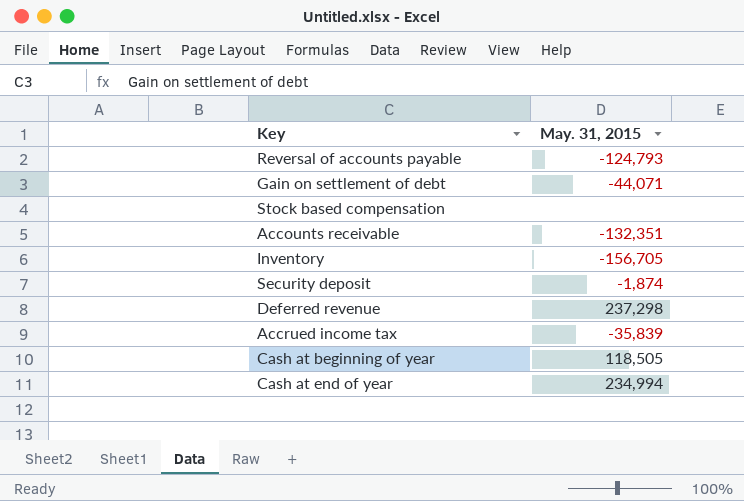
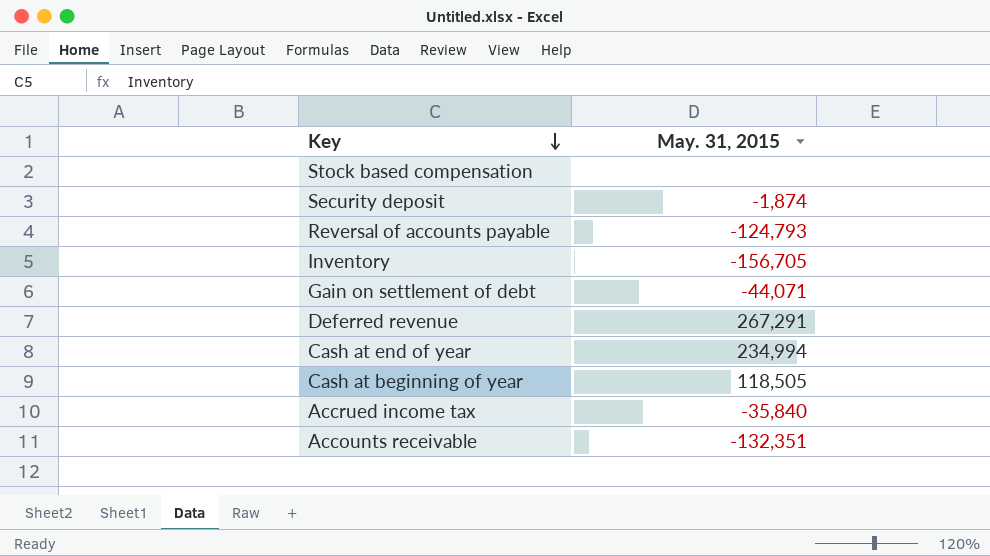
row order: none -> Key descending
Deferred revenue | May. 31, 2015: 237,298 -> 267,291
Accrued income tax | May. 31, 2015: -35,839 -> -35,840

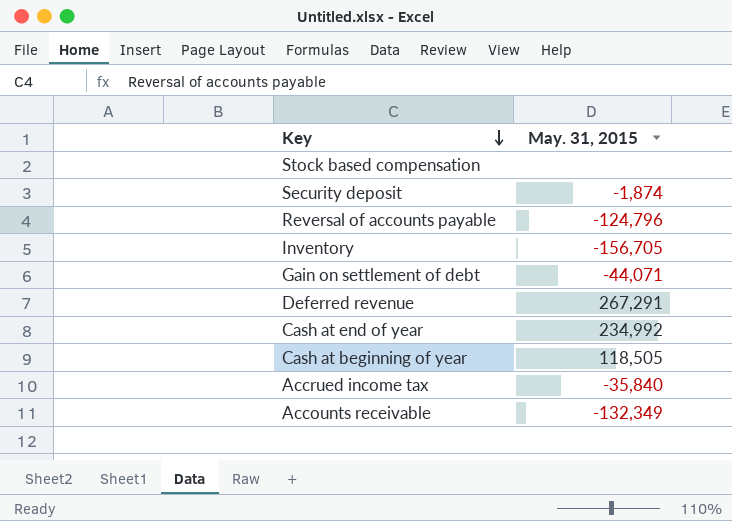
Reversal of accounts payable | May. 31, 2015: -124,793 -> -124,796
Cash at end of year | May. 31, 2015: 234,994 -> 234,992
Accounts receivable | May. 31, 2015: -132,351 -> -132,349

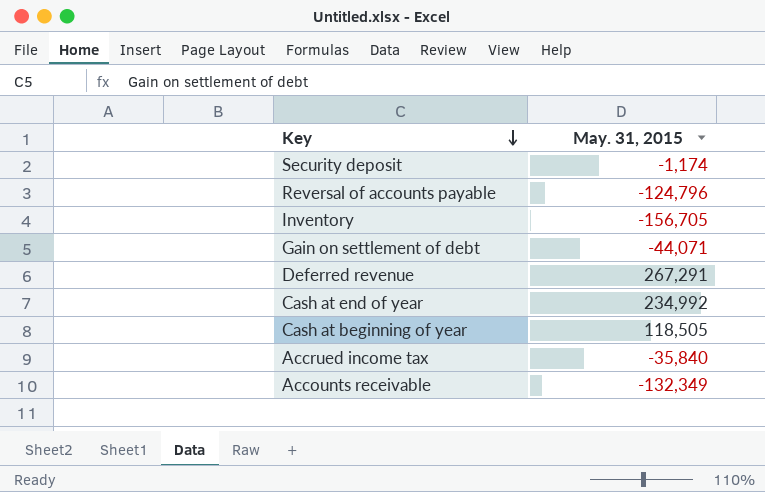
row Stock based compensation: none -> none
Security deposit | May. 31, 2015: -1,874 -> -1,174

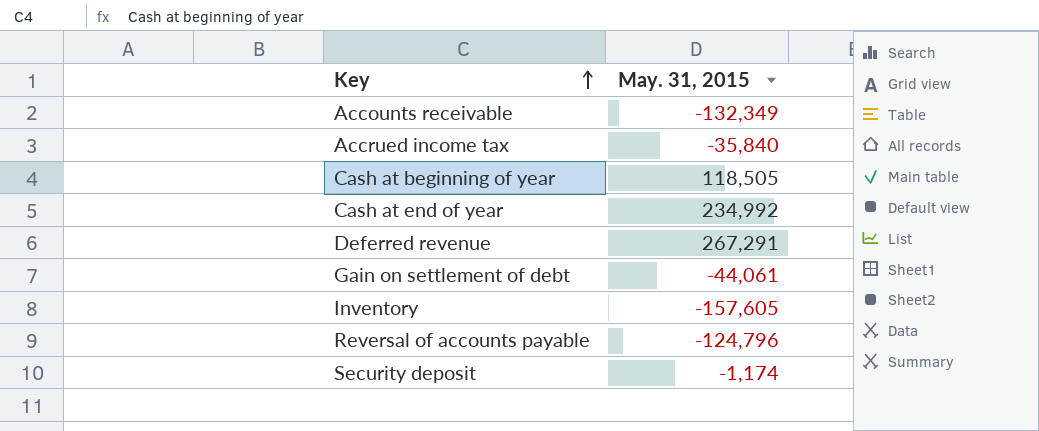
row order: Key descending -> Key ascending
Gain on settlement of debt | May. 31, 2015: -44,071 -> -44,061
Inventory | May. 31, 2015: -156,705 -> -157,605

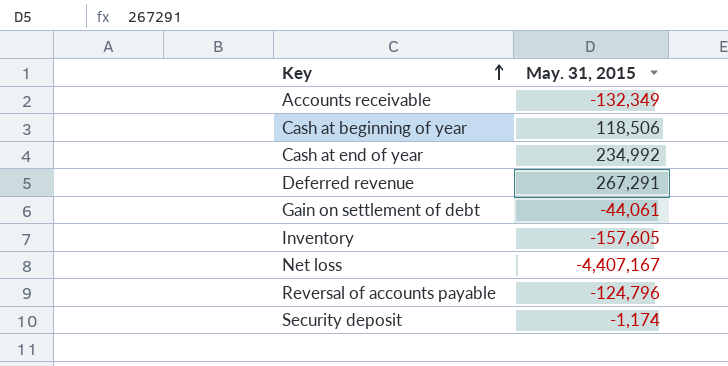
row Accrued income tax: -35,840 -> none
Cash at beginning of year | May. 31, 2015: 118,505 -> 118,506
row Net loss: none -> -4,407,167

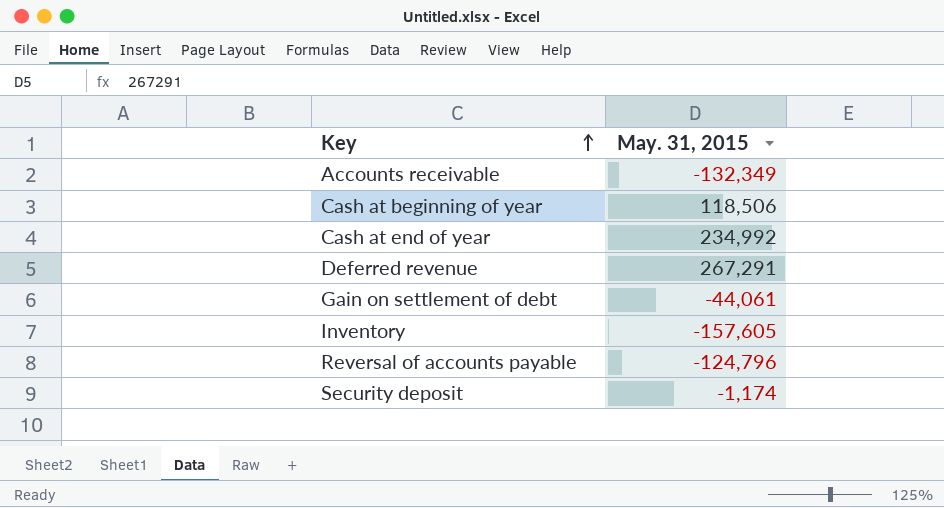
row Net loss: -4,407,167 -> none

